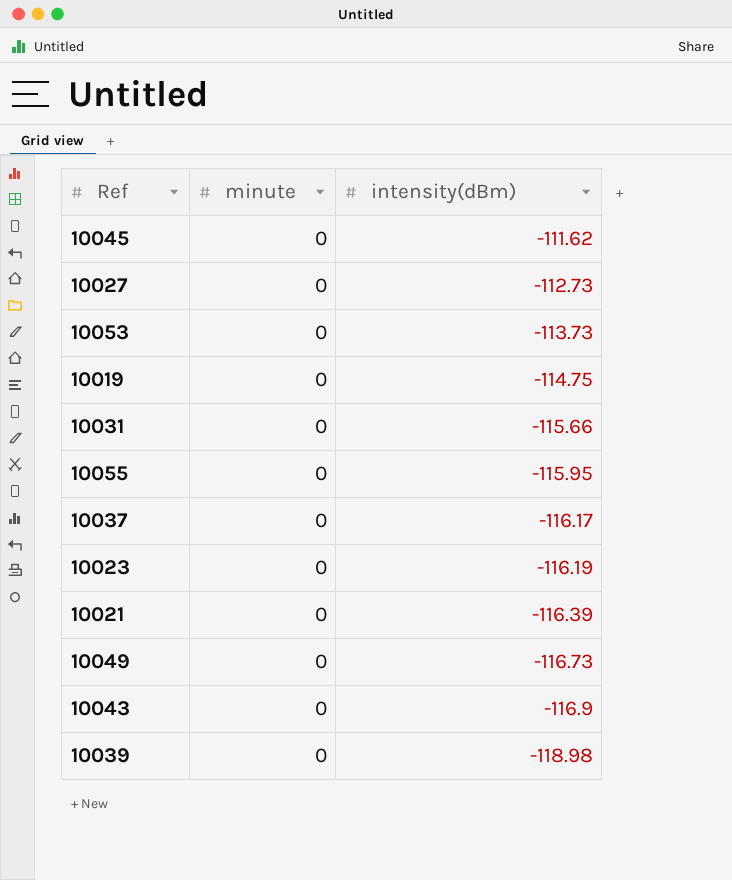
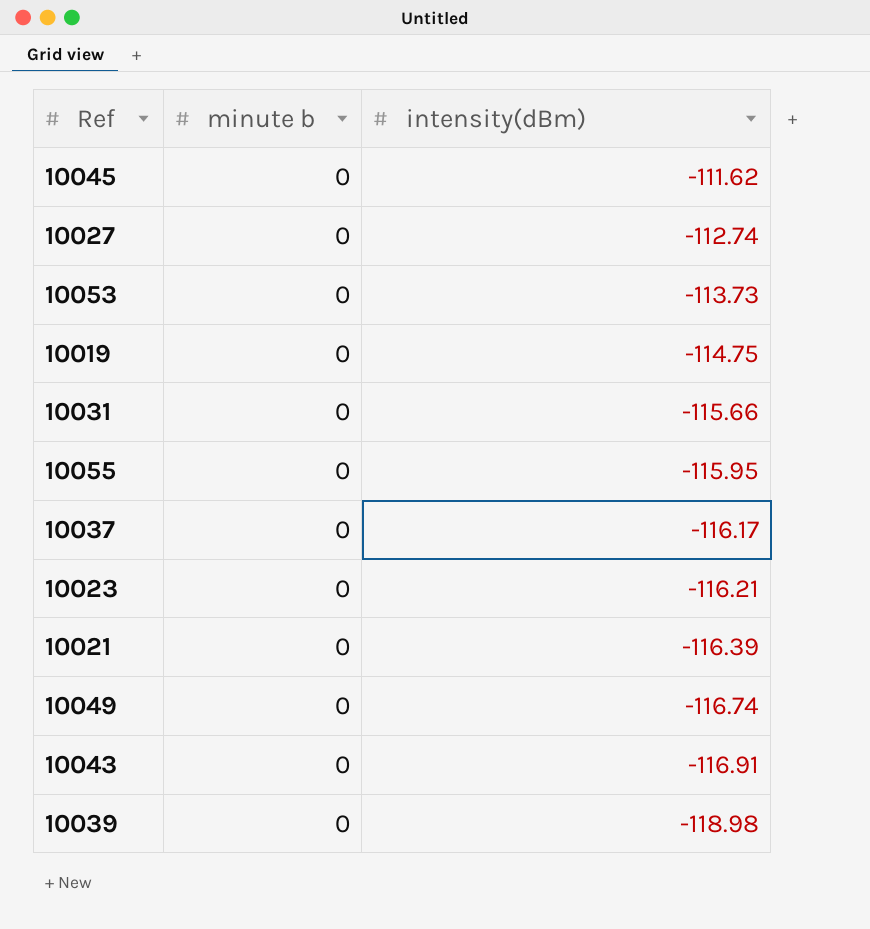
column name: minute -> minute b
10027 | intensity(dBm): -112.73 -> -112.74
10023 | intensity(dBm): -116.19 -> -116.21
10049 | intensity(dBm): -116.73 -> -116.74
10043 | intensity(dBm): -116.9 -> -116.91

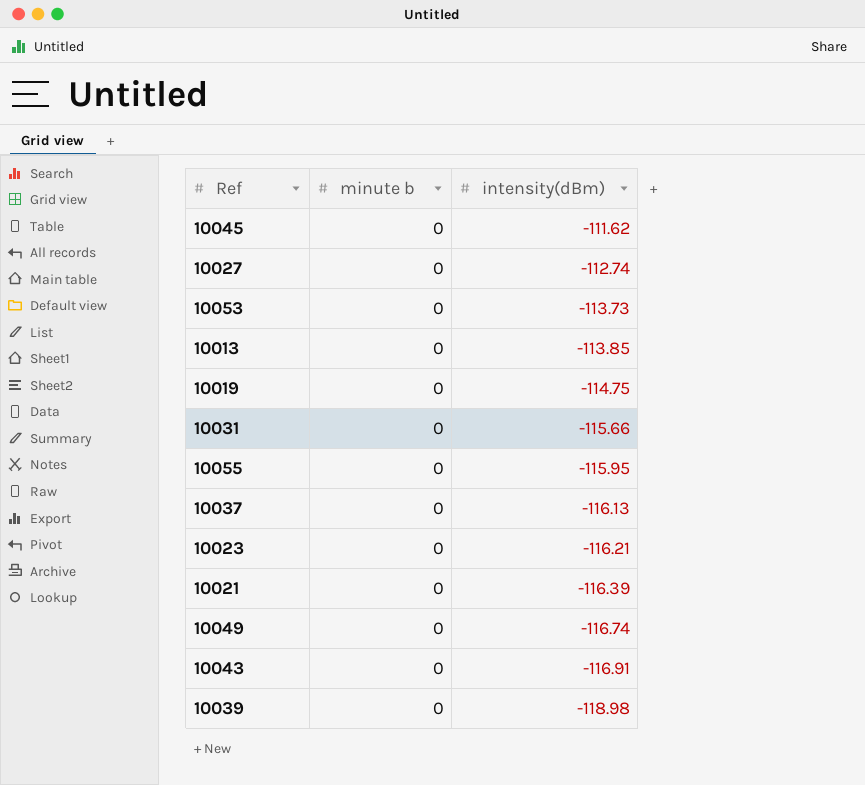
row 10013: none -> 0 | -113.85
10037 | intensity(dBm): -116.17 -> -116.13

